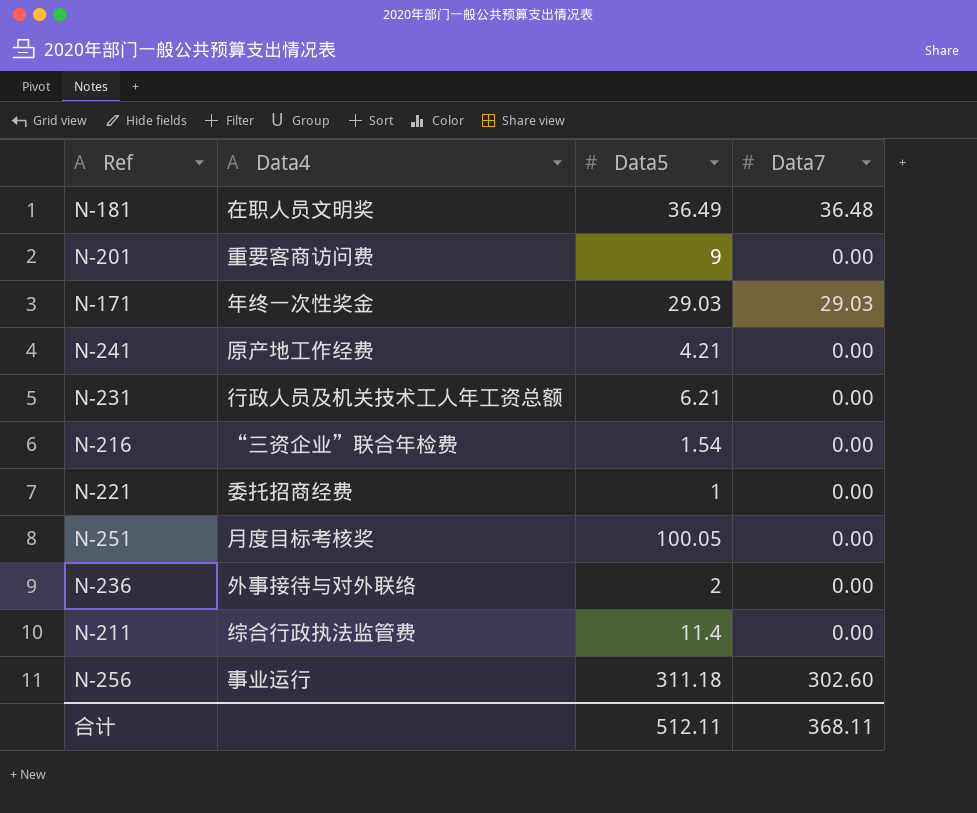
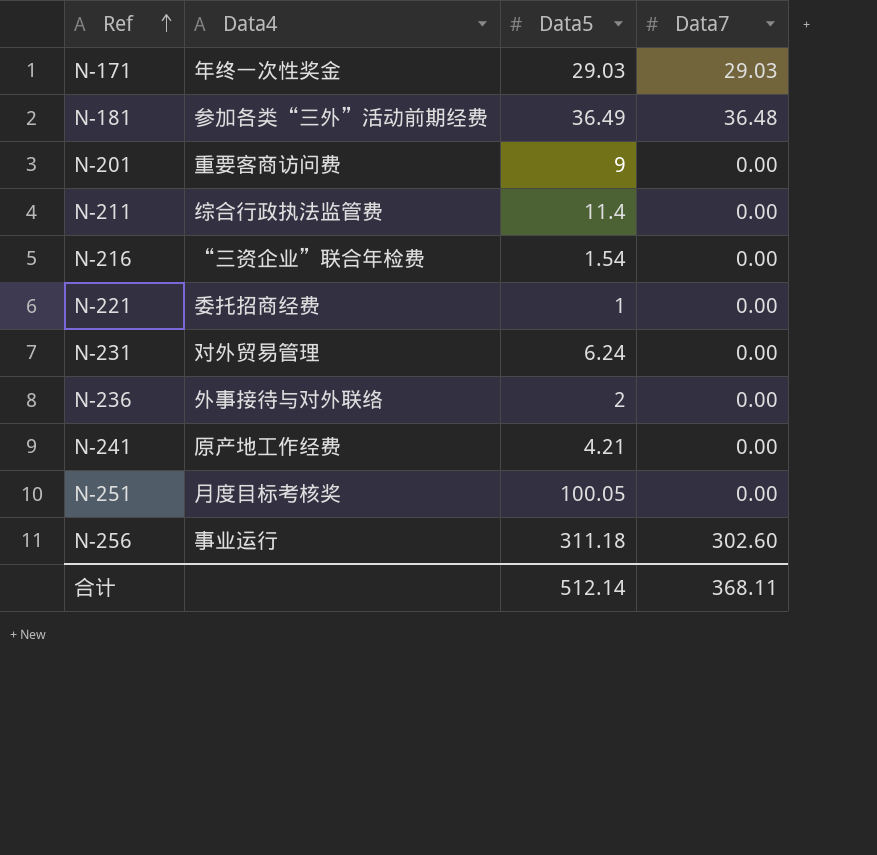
row order: none -> Ref ascending
N-181 | Data4: 在职人员文明奖 -> 参加各类“三外”活动前期经费
N-231 | Data4: 行政人员及机关技术工人年工资总额 -> 对外贸易管理
N-231 | Data5: 6.21 -> 6.24
合计 | Data5: 512.11 -> 512.14

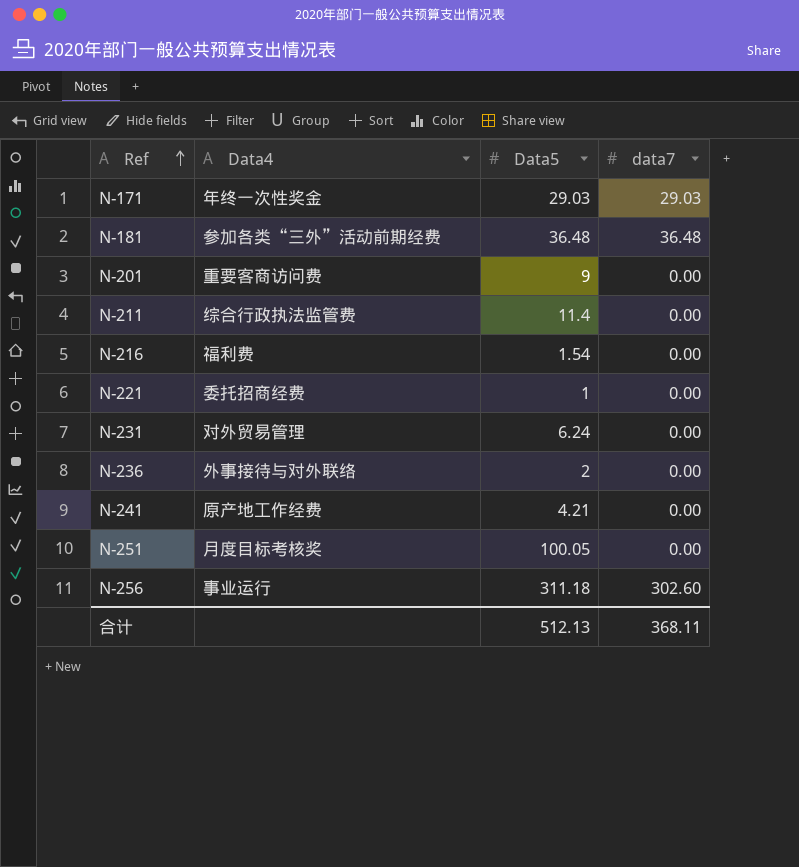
column name: Data7 -> data7
N-181 | Data5: 36.49 -> 36.48
N-216 | Data4: “三资企业”联合年检费 -> 福利费
合计 | Data5: 512.14 -> 512.13

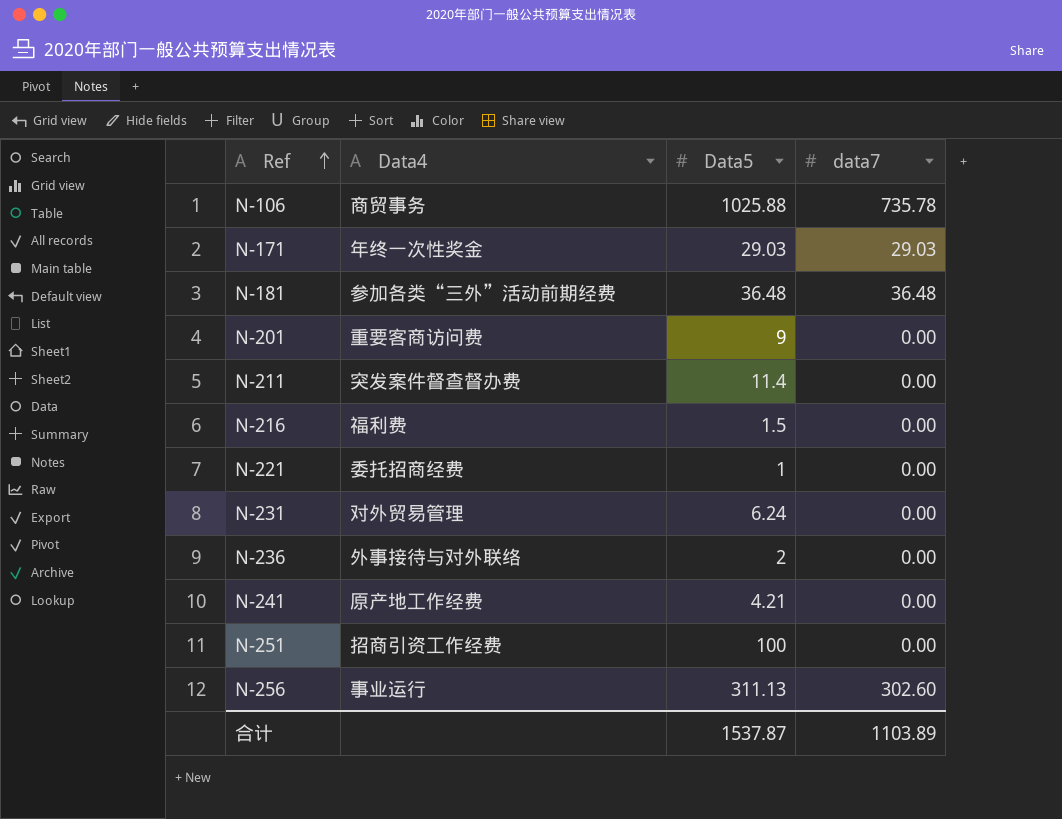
row N-106: none -> 商贸事务 | 1025.88 | 735.78
N-211 | Data4: 综合行政执法监管费 -> 突发案件督查督办费
N-216 | Data5: 1.54 -> 1.5
N-251 | Data4: 月度目标考核奖 -> 招商引资工作经费
N-251 | Data5: 100.05 -> 100
N-256 | Data5: 311.18 -> 311.13
合计 | Data5: 512.13 -> 1537.87
合计 | data7: 368.11 -> 1103.89

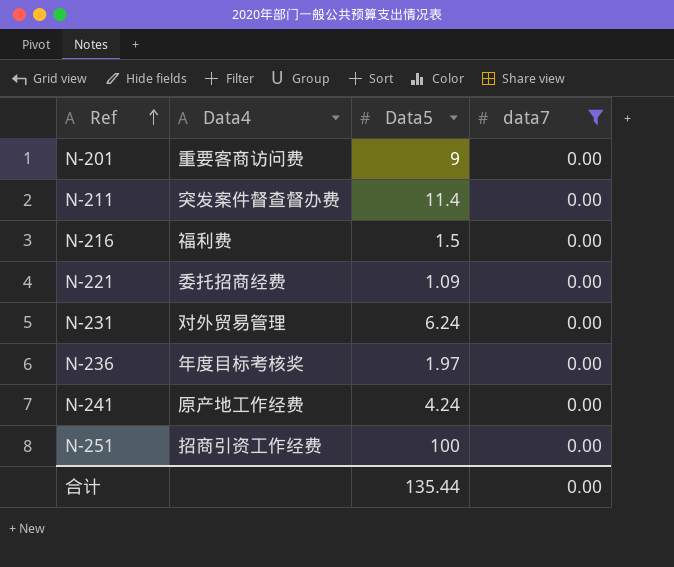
filter: none -> data7 = 0.00
N-221 | Data5: 1 -> 1.09
N-236 | Data4: 外事接待与对外联络 -> 年度目标考核奖
N-236 | Data5: 2 -> 1.97
N-241 | Data5: 4.21 -> 4.24
合计 | Data5: 1537.87 -> 135.44
合计 | data7: 1103.89 -> 0.00

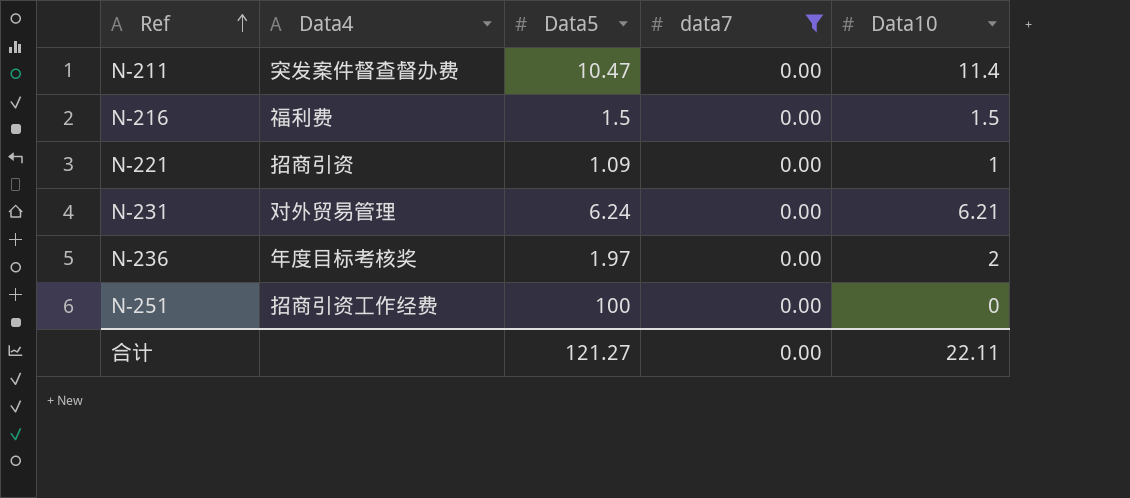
column Data10 | position: none -> 5
row N-201: 重要客商访问费 | 9 | 0.00 -> none
row N-241: 原产地工作经费 | 4.24 | 0.00 -> none
N-211 | Data5: 11.4 -> 10.47
N-221 | Data4: 委托招商经费 -> 招商引资
合计 | Data5: 135.44 -> 121.27

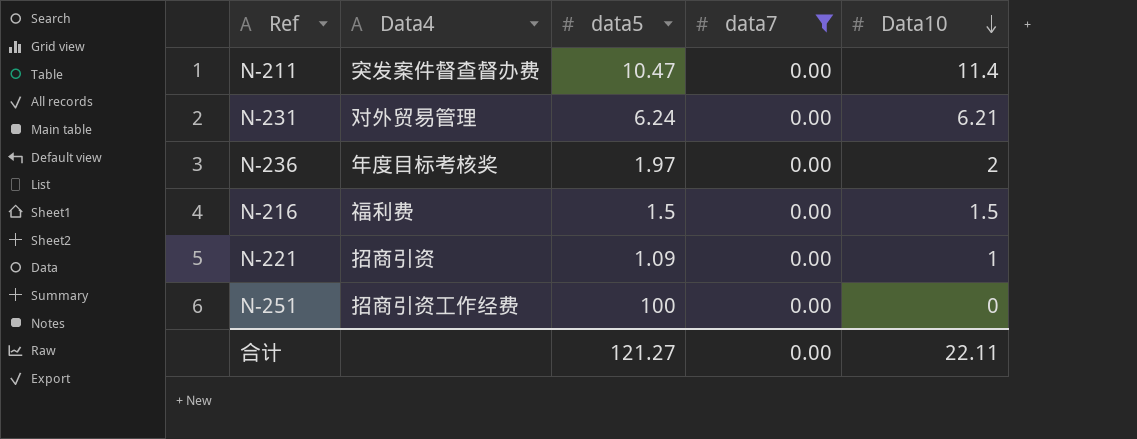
row order: Ref ascending -> Data10 descending
column name: Data5 -> data5

